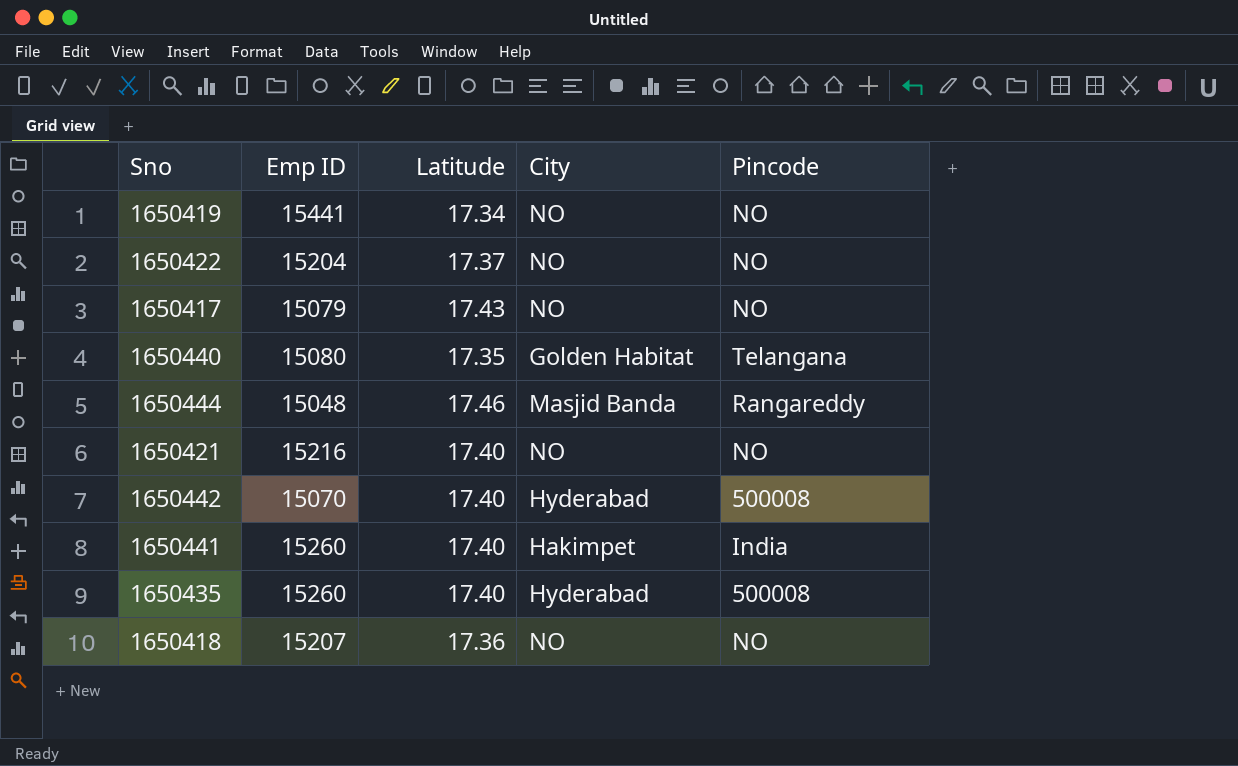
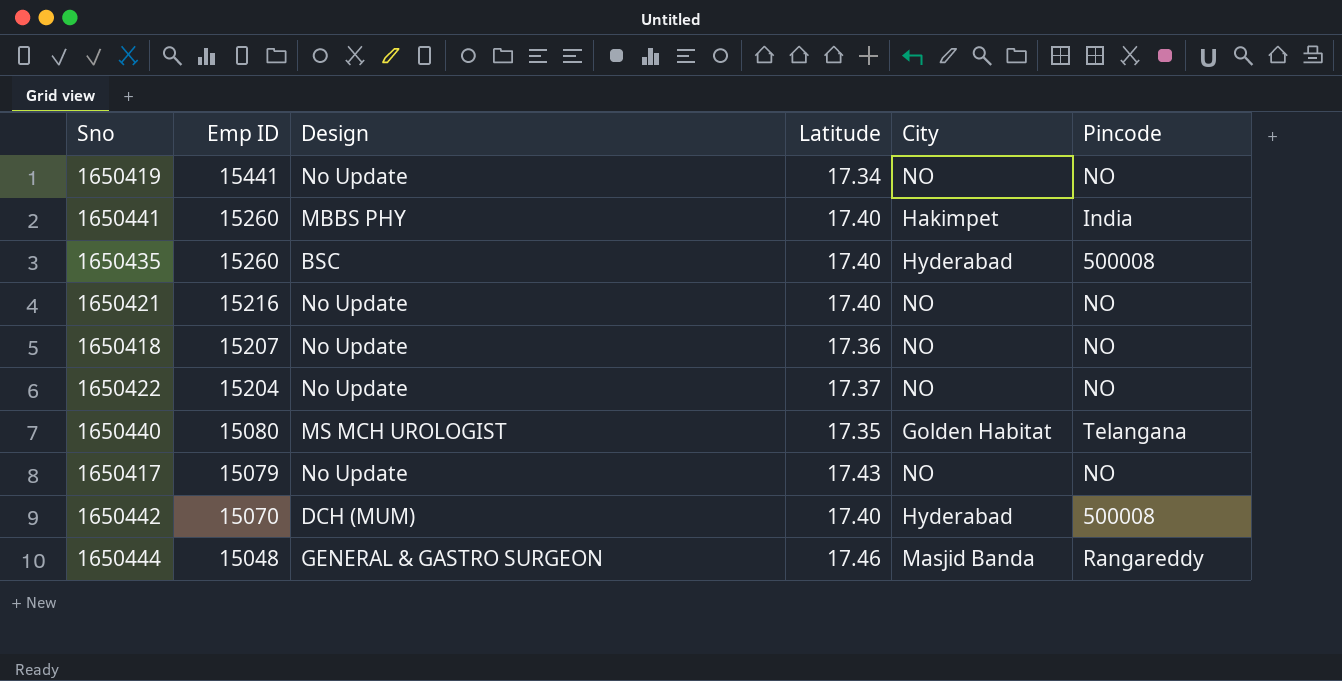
row order: none -> Emp ID descending
column Design | position: none -> 3

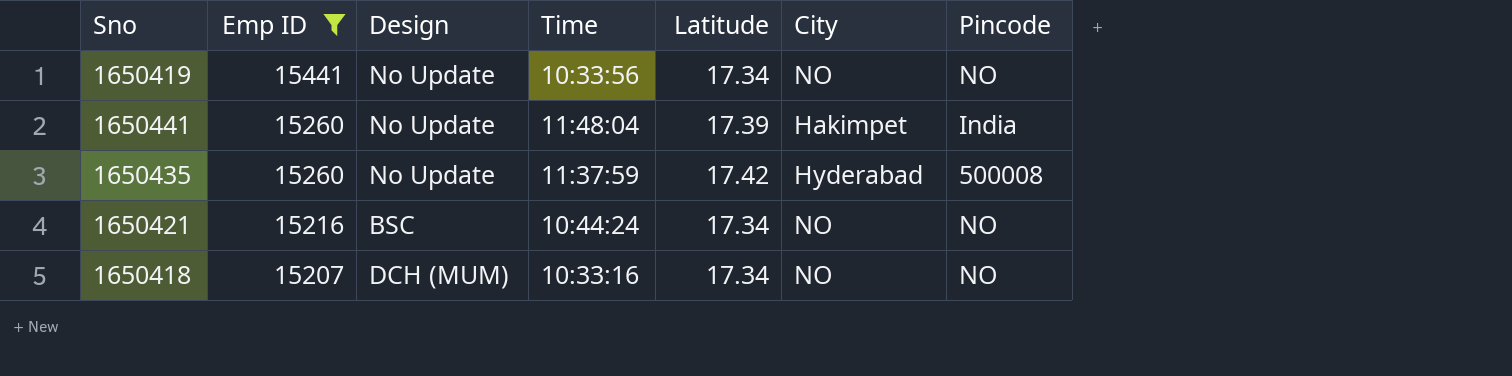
filter: none -> Emp ID >= 15207
column Time | position: none -> 4
1650441 | Design: MBBS PHY -> No Update
1650441 | Latitude: 17.40 -> 17.39
1650435 | Design: BSC -> No Update
1650435 | Latitude: 17.40 -> 17.42
1650421 | Design: No Update -> BSC
1650421 | Latitude: 17.40 -> 17.34
1650418 | Design: No Update -> DCH (MUM)
1650418 | Latitude: 17.36 -> 17.34

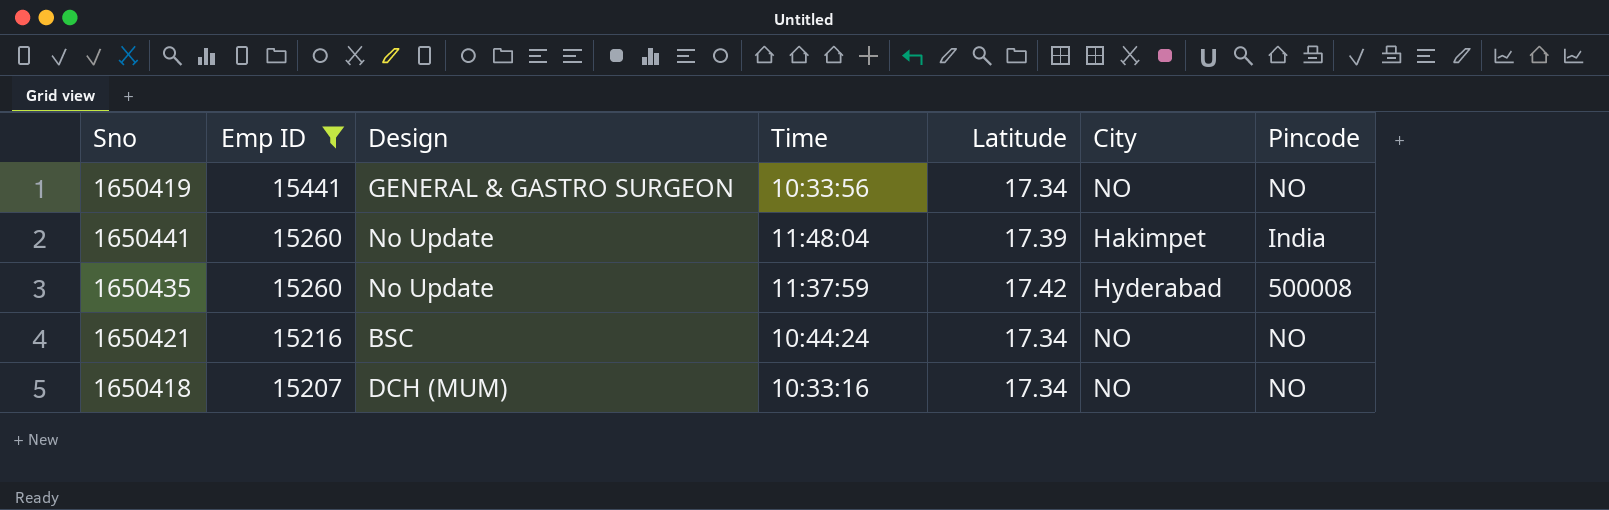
1650419 | Design: No Update -> GENERAL & GASTRO SURGEON

